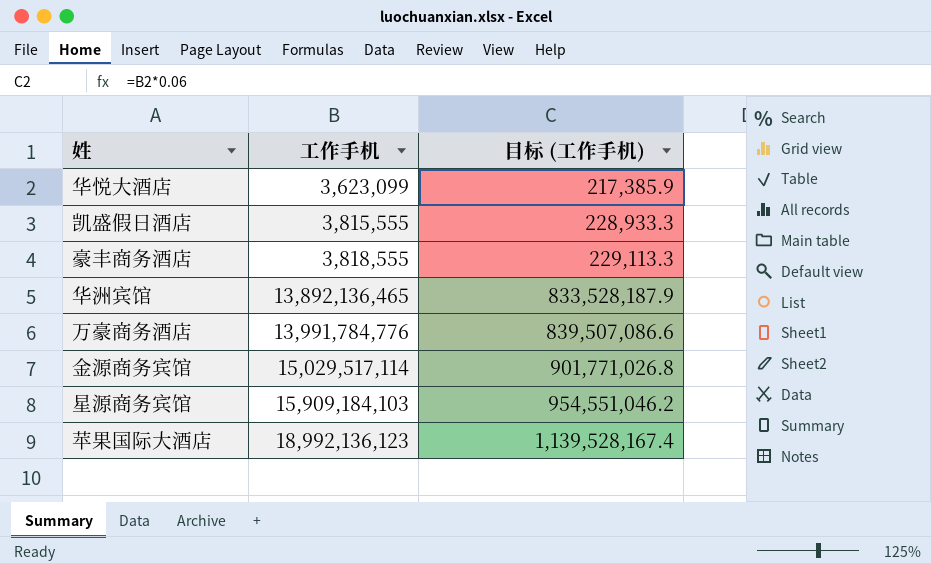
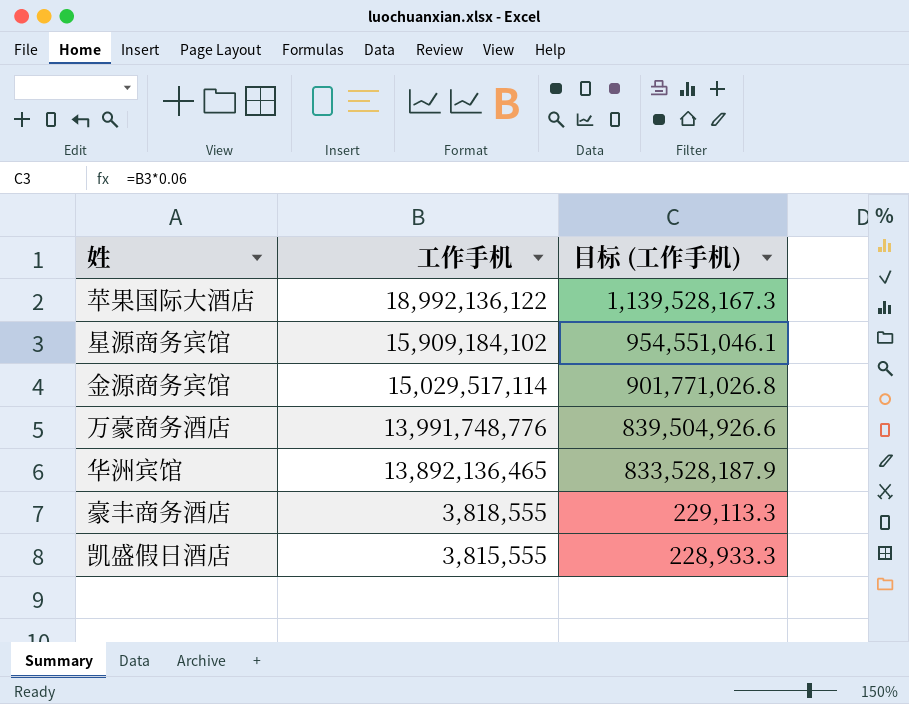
row order: 工作手机 ascending -> 工作手机 descending
row 华悦大酒店: 3,623,099 | 217,385.9 -> none
苹果国际大酒店 | 工作手机: 18,992,136,123 -> 18,992,136,122
苹果国际大酒店 | 目标 (工作手机): 1,139,528,167.4 -> 1,139,528,167.3
星源商务宾馆 | 工作手机: 15,909,184,103 -> 15,909,184,102
星源商务宾馆 | 目标 (工作手机): 954,551,046.2 -> 954,551,046.1
万豪商务酒店 | 工作手机: 13,991,784,776 -> 13,991,748,776
万豪商务酒店 | 目标 (工作手机): 839,507,086.6 -> 839,504,926.6

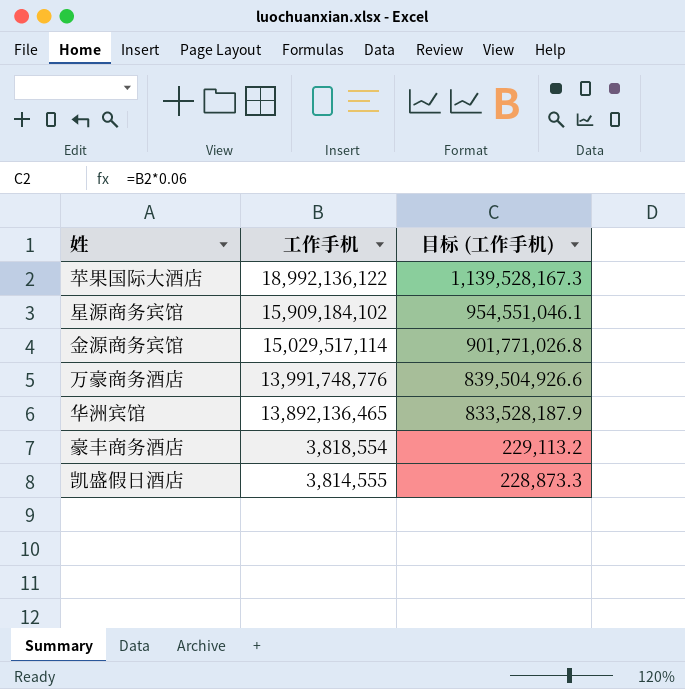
豪丰商务酒店 | 工作手机: 3,818,555 -> 3,818,554
豪丰商务酒店 | 目标 (工作手机): 229,113.3 -> 229,113.2
凯盛假日酒店 | 工作手机: 3,815,555 -> 3,814,555
凯盛假日酒店 | 目标 (工作手机): 228,933.3 -> 228,873.3

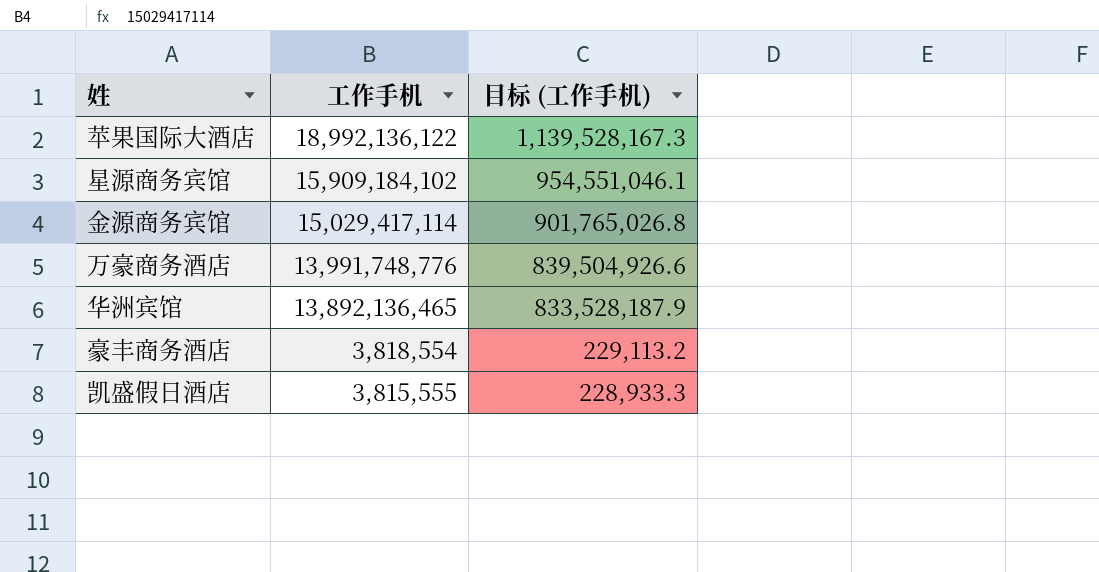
金源商务宾馆 | 工作手机: 15,029,517,114 -> 15,029,417,114
金源商务宾馆 | 目标 (工作手机): 901,771,026.8 -> 901,765,026.8
凯盛假日酒店 | 工作手机: 3,814,555 -> 3,815,555
凯盛假日酒店 | 目标 (工作手机): 228,873.3 -> 228,933.3

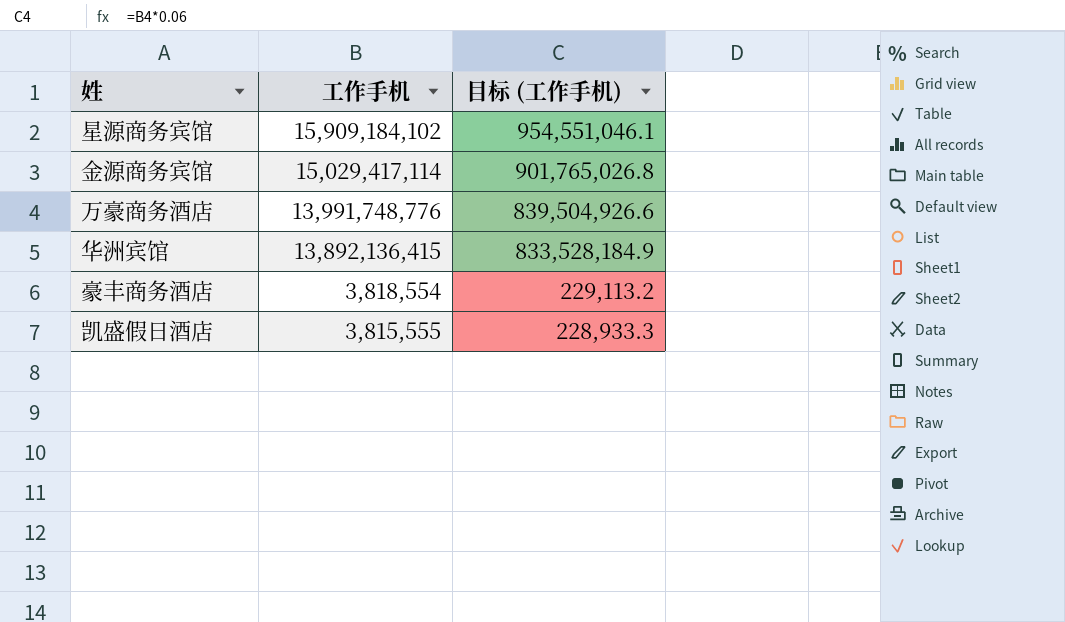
row 苹果国际大酒店: 18,992,136,122 | 1,139,528,167.3 -> none
华洲宾馆 | 工作手机: 13,892,136,465 -> 13,892,136,415
华洲宾馆 | 目标 (工作手机): 833,528,187.9 -> 833,528,184.9

